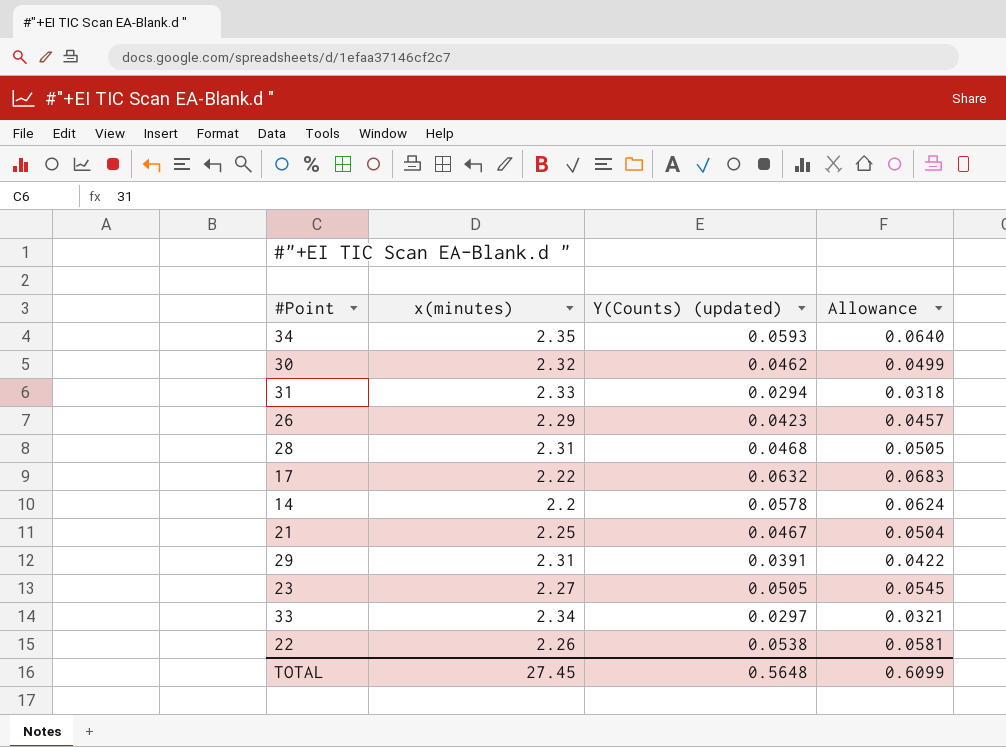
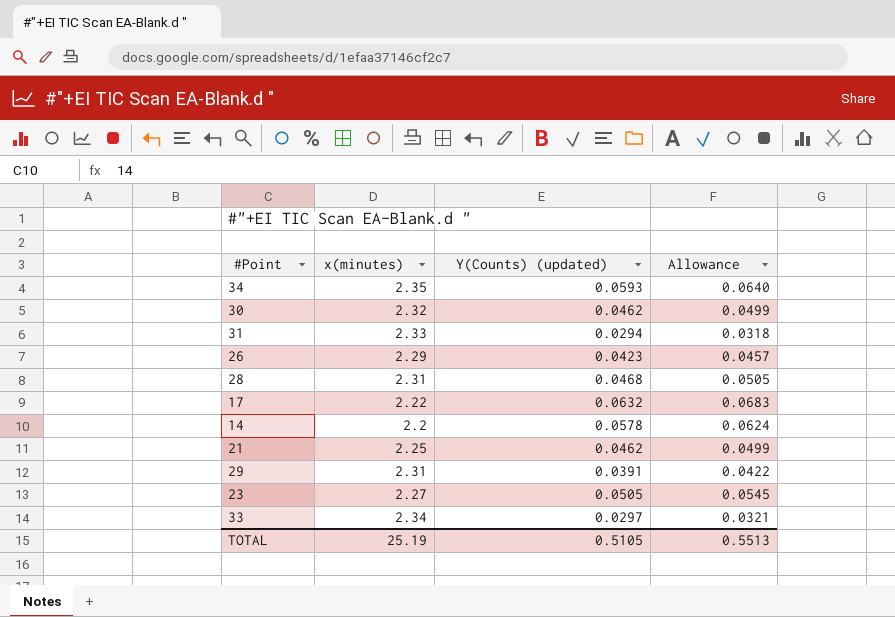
row 22: 2.26 | 0.0538 | 0.0581 -> none
21 | Y(Counts) (updated): 0.0467 -> 0.0462
21 | Allowance: 0.0504 -> 0.0499
TOTAL | x(minutes): 27.45 -> 25.19
TOTAL | Y(Counts) (updated): 0.5648 -> 0.5105
TOTAL | Allowance: 0.6099 -> 0.5513

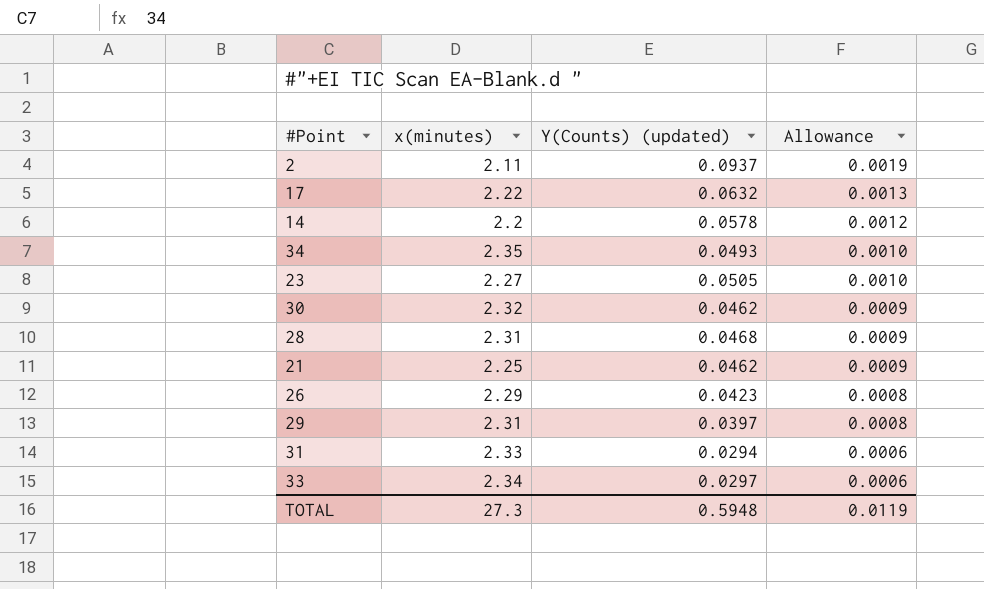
row order: none -> Allowance descending
column Allowance | formula: [Y(Counts) (updated)] * 1.08 -> [Y(Counts) (updated)] * 0.02
row 2: none -> 2.11 | 0.0937 | 0.0019
34 | Y(Counts) (updated): 0.0593 -> 0.0493
29 | Y(Counts) (updated): 0.0391 -> 0.0397
TOTAL | x(minutes): 25.19 -> 27.3
TOTAL | Y(Counts) (updated): 0.5105 -> 0.5948
TOTAL | Allowance: 0.5513 -> 0.0119

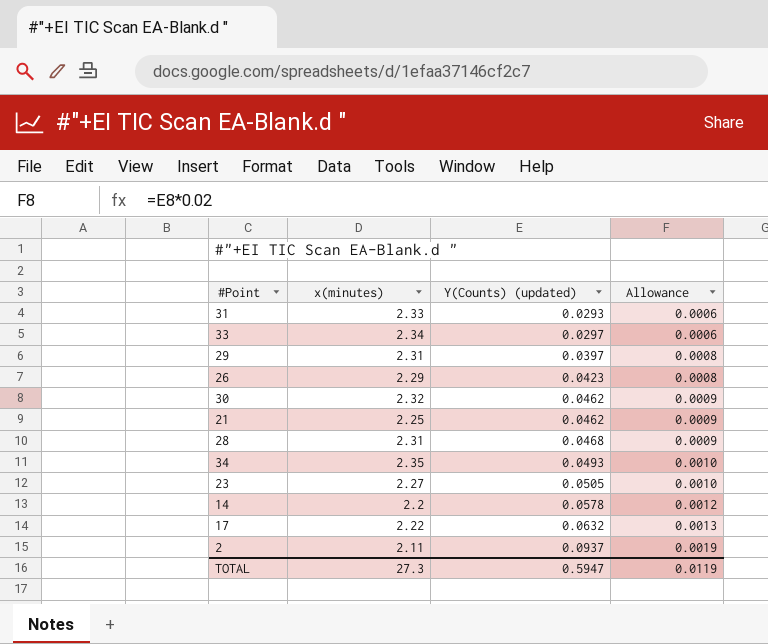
row order: Allowance descending -> Y(Counts) (updated) ascending
31 | Y(Counts) (updated): 0.0294 -> 0.0293
TOTAL | Y(Counts) (updated): 0.5948 -> 0.5947

